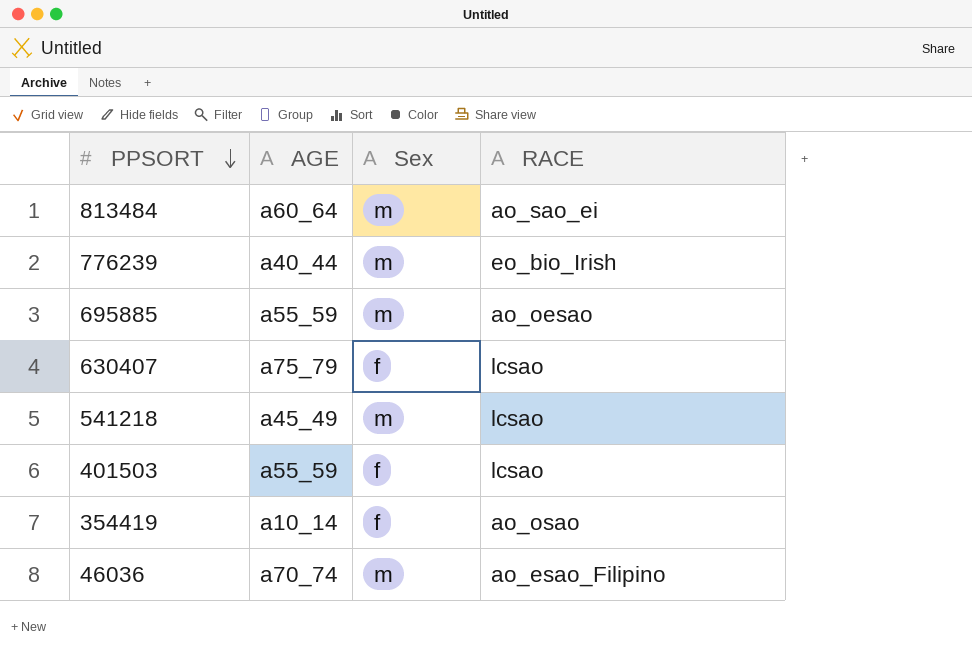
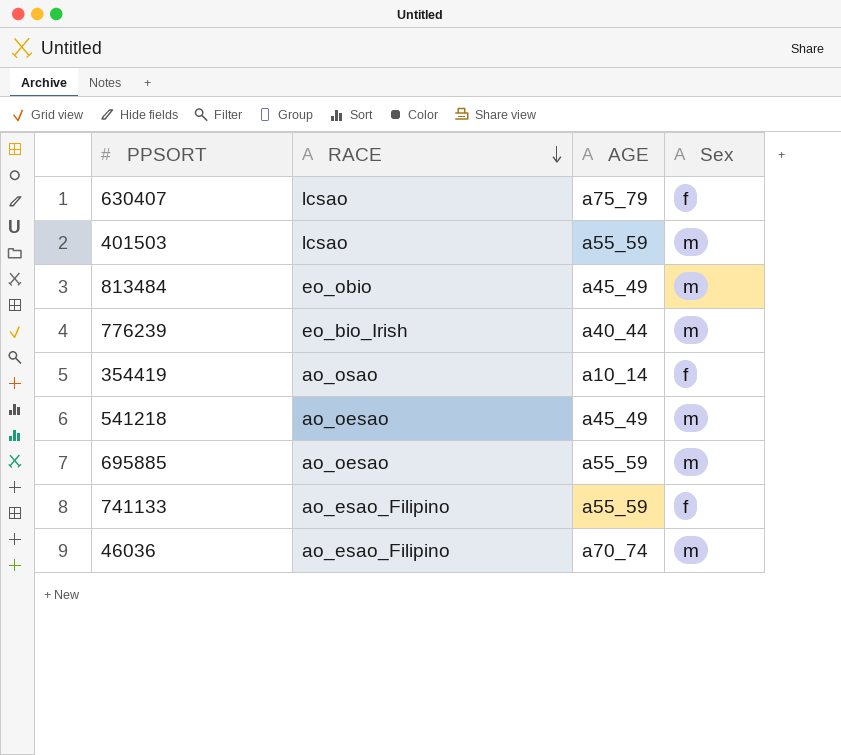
row order: PPSORT descending -> RACE descending
column RACE | position: 4 -> 2
401503 | Sex: f -> m
813484 | RACE: ao_sao_ei -> eo_obio
813484 | AGE: a60_64 -> a45_49
541218 | RACE: lcsao -> ao_oesao
row 741133: none -> ao_esao_Filipino | a55_59 | f

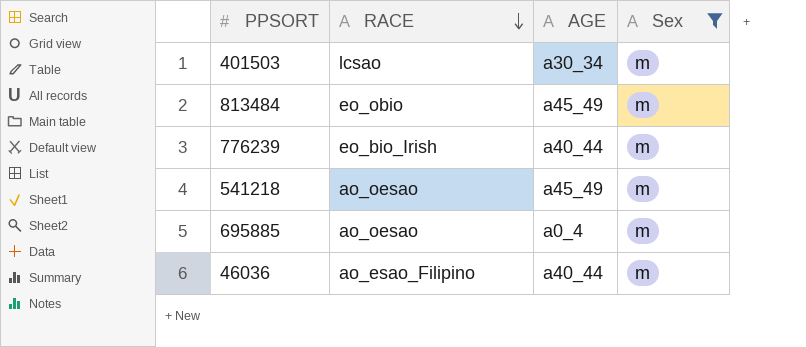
filter: none -> Sex = m
401503 | AGE: a55_59 -> a30_34
695885 | AGE: a55_59 -> a0_4
46036 | AGE: a70_74 -> a40_44

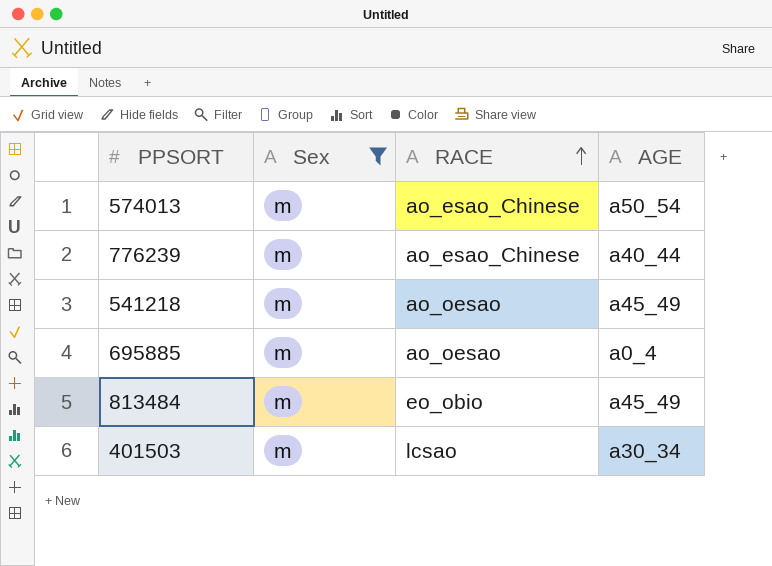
row order: RACE descending -> RACE ascending
column Sex | position: 4 -> 2
row 46036: ao_esao_Filipino | a40_44 | m -> none
row 574013: none -> m | ao_esao_Chinese | a50_54
776239 | RACE: eo_bio_Irish -> ao_esao_Chinese

